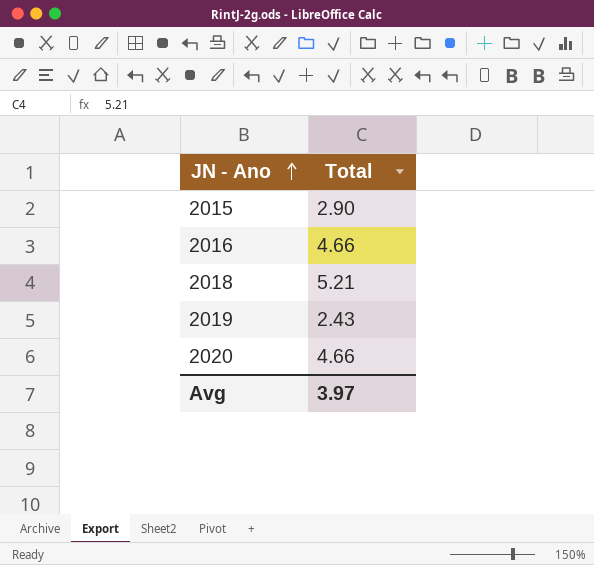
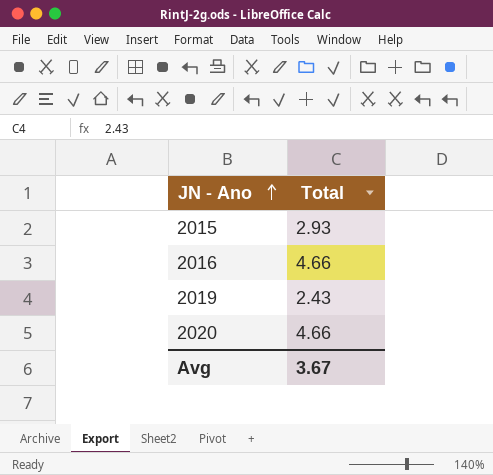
row 2018: 5.21 -> none
2015 | Total: 2.90 -> 2.93
Avg | Total: 3.97 -> 3.67

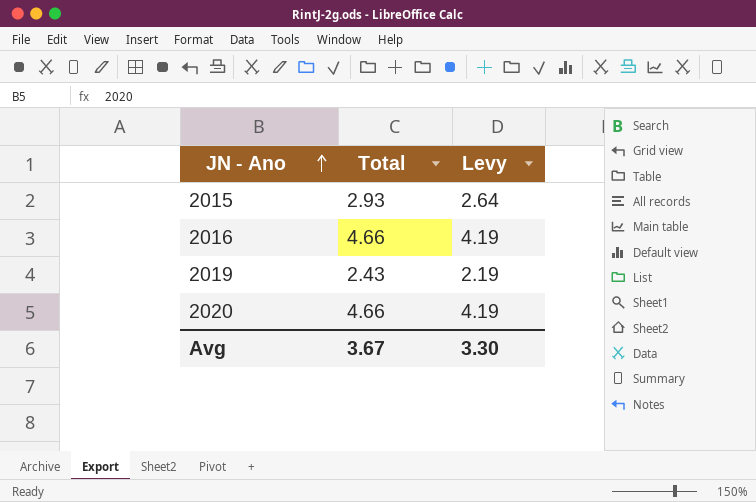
column Levy | formula: none -> [Total] * 0.9

